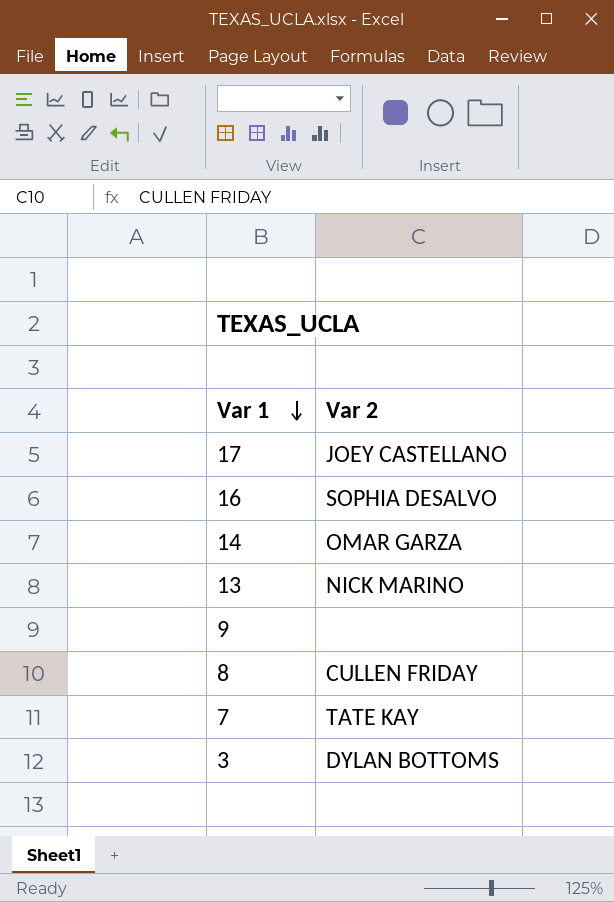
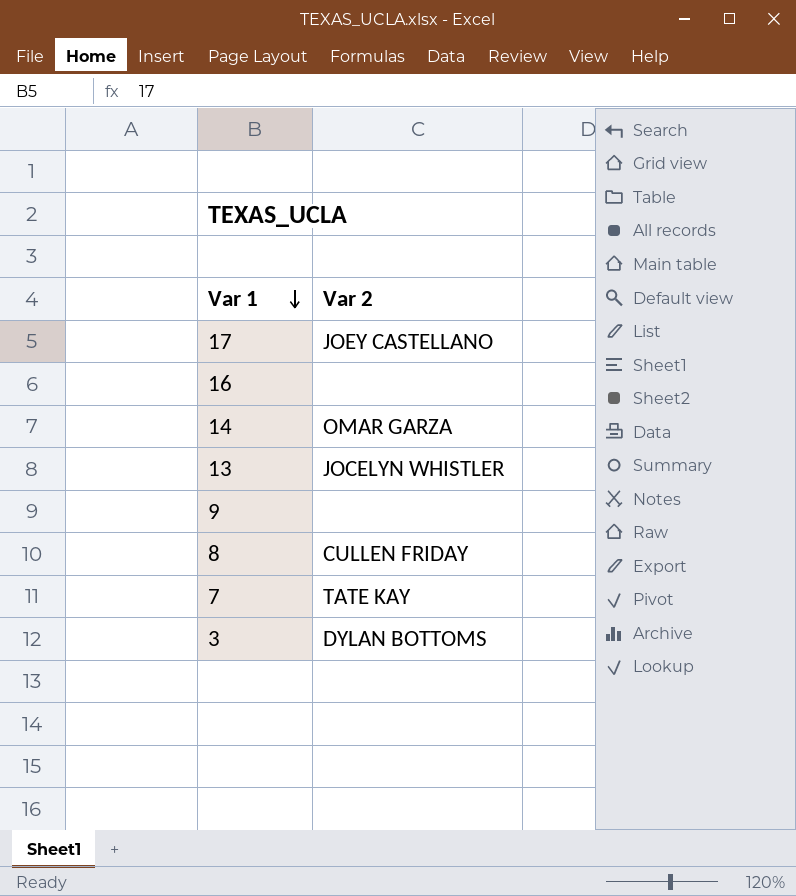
16 | Var 2: SOPHIA DESALVO -> none
13 | Var 2: NICK MARINO -> JOCELYN WHISTLER

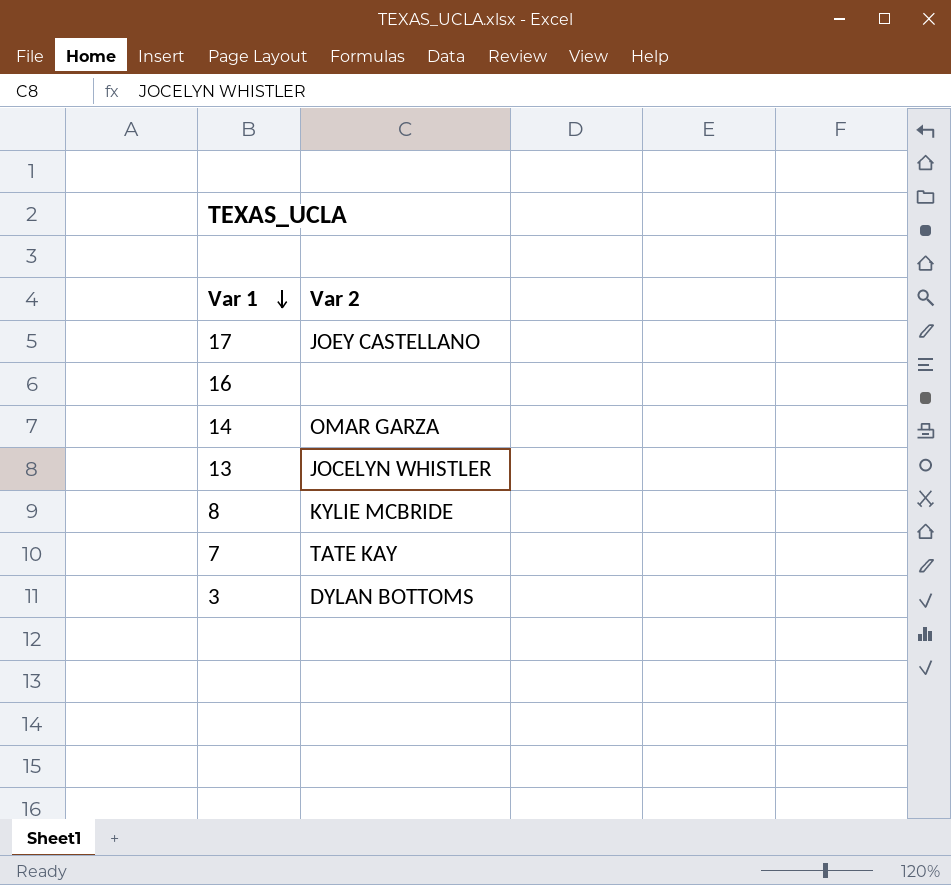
row 9: none -> none
8 | Var 2: CULLEN FRIDAY -> KYLIE MCBRIDE

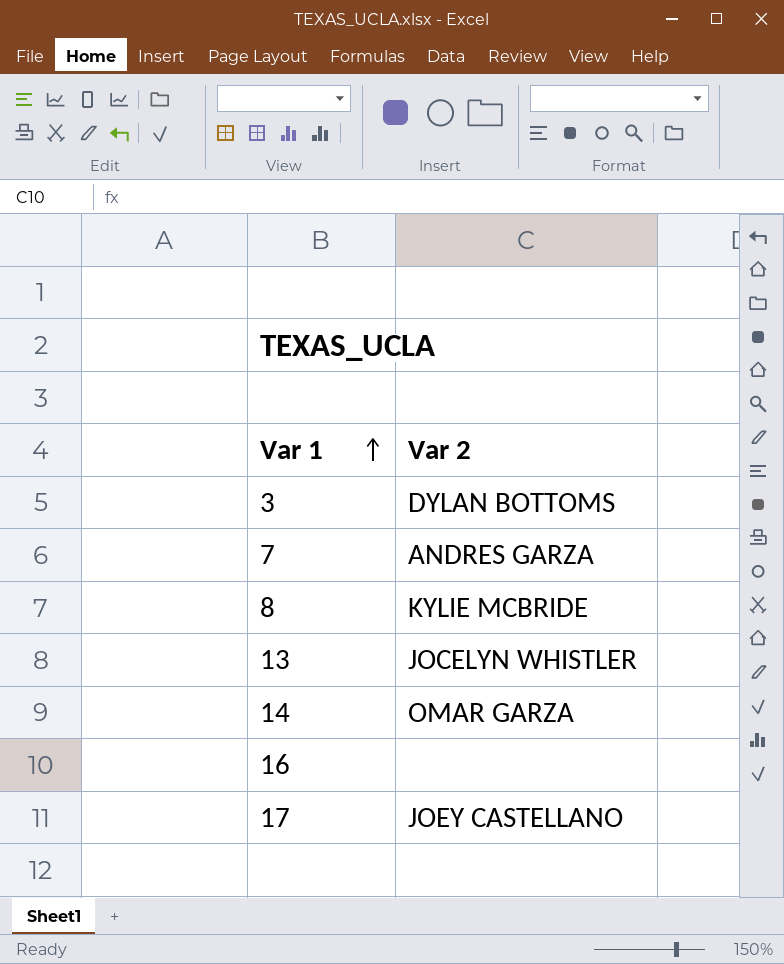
row order: Var 1 descending -> Var 1 ascending
7 | Var 2: TATE KAY -> ANDRES GARZA

